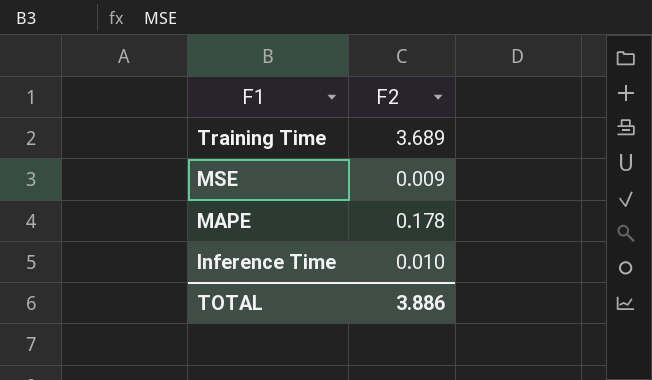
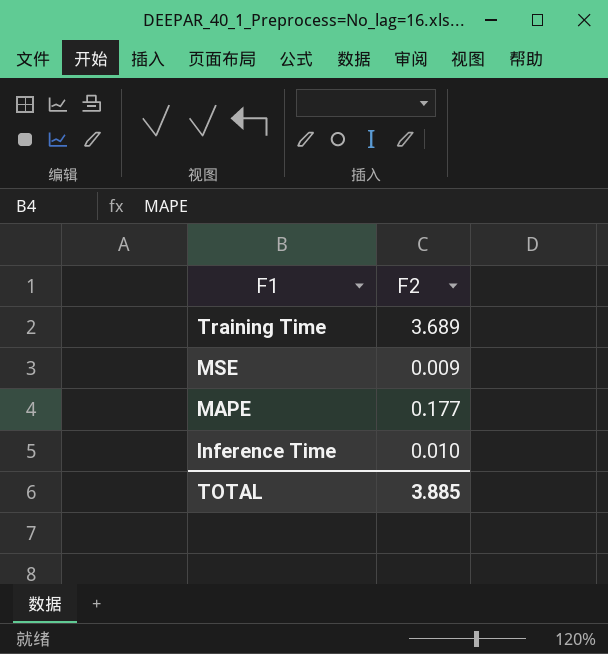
MAPE | F2: 0.178 -> 0.177
TOTAL | F2: 3.886 -> 3.885

